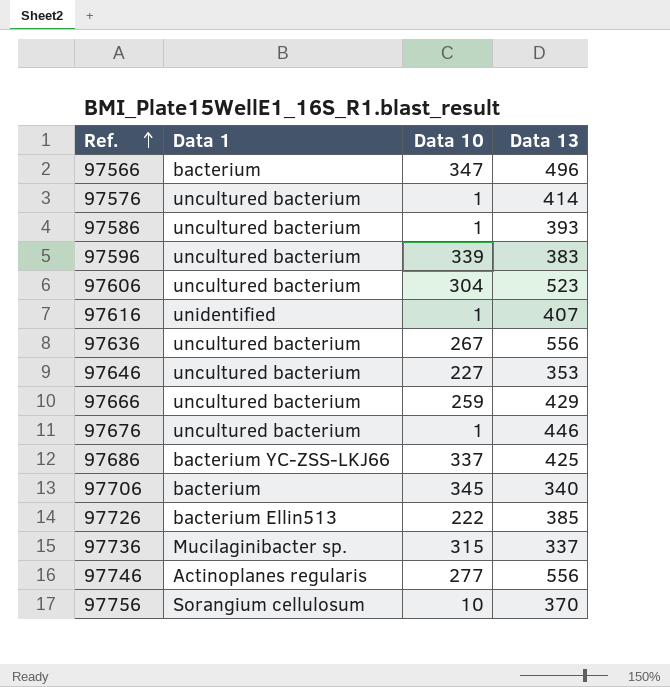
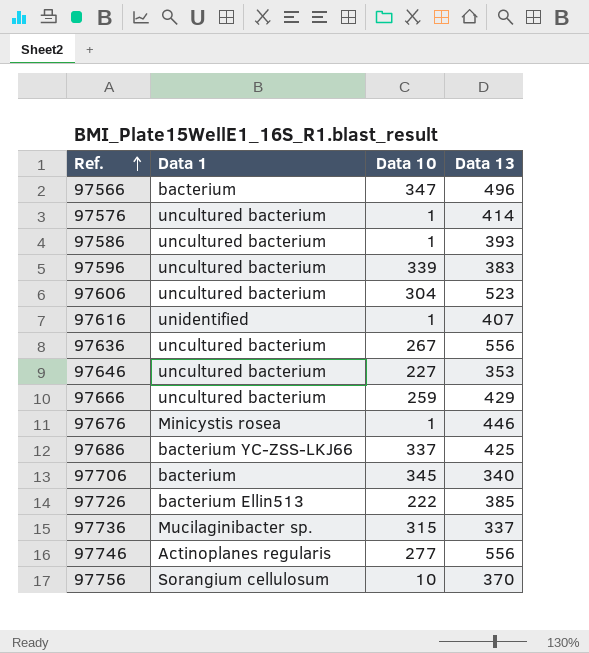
97676 | Data 1: uncultured bacterium -> Minicystis rosea

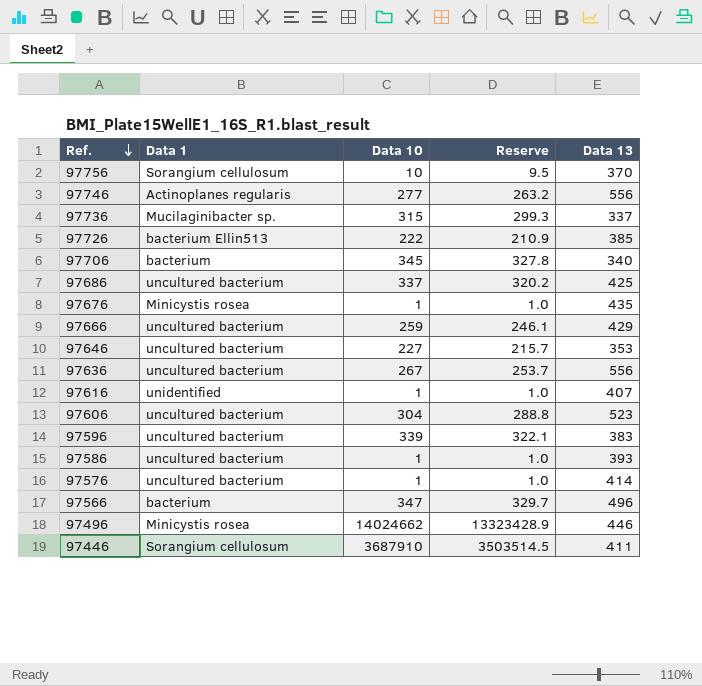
row order: Ref. ascending -> Ref. descending
column Reserve | formula: none -> [Data 10] * 0.95
97686 | Data 1: bacterium YC-ZSS-LKJ66 -> uncultured bacterium
97676 | Data 13: 446 -> 435
row 97496: none -> Minicystis rosea | 14024662 | 13323428.9 | 446
row 97446: none -> Sorangium cellulosum | 3687910 | 3503514.5 | 411

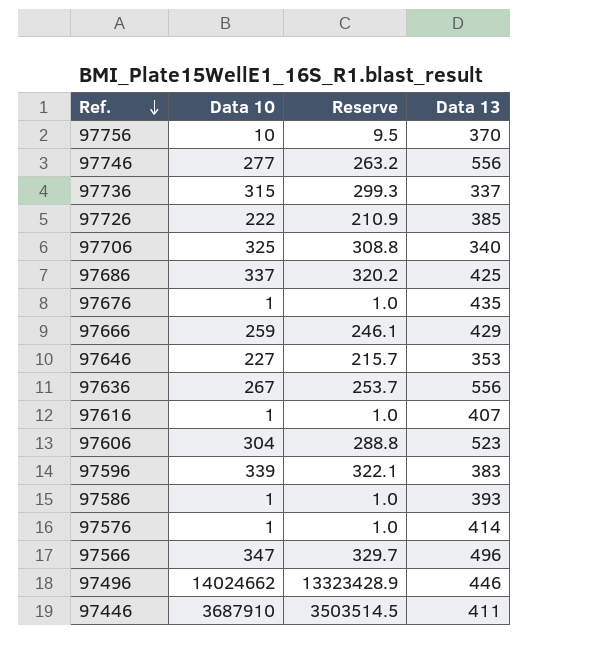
column Data 1 | position: 2 -> none
97706 | Data 10: 345 -> 325
97706 | Reserve: 327.8 -> 308.8

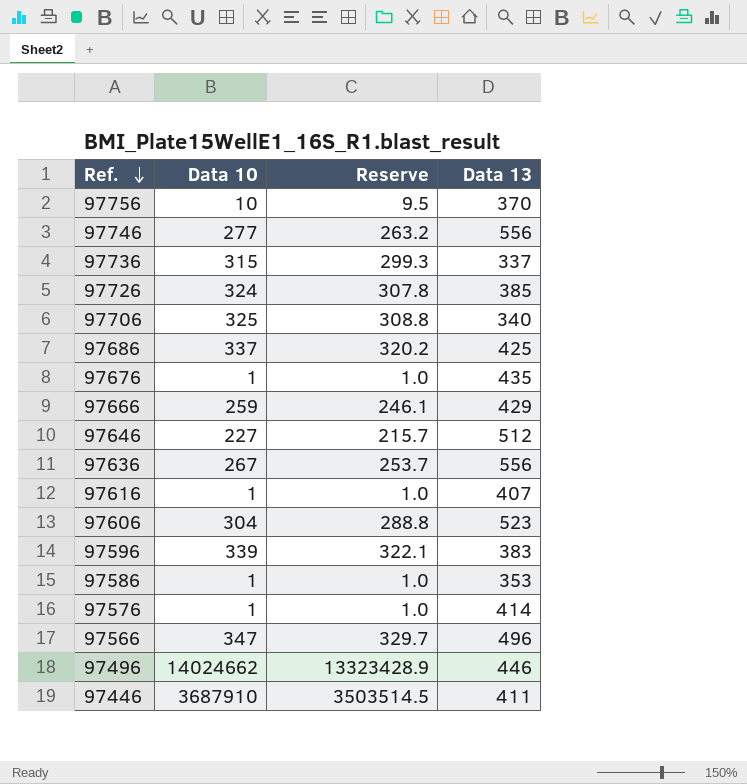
97726 | Data 10: 222 -> 324
97726 | Reserve: 210.9 -> 307.8
97646 | Data 13: 353 -> 512
97586 | Data 13: 393 -> 353

